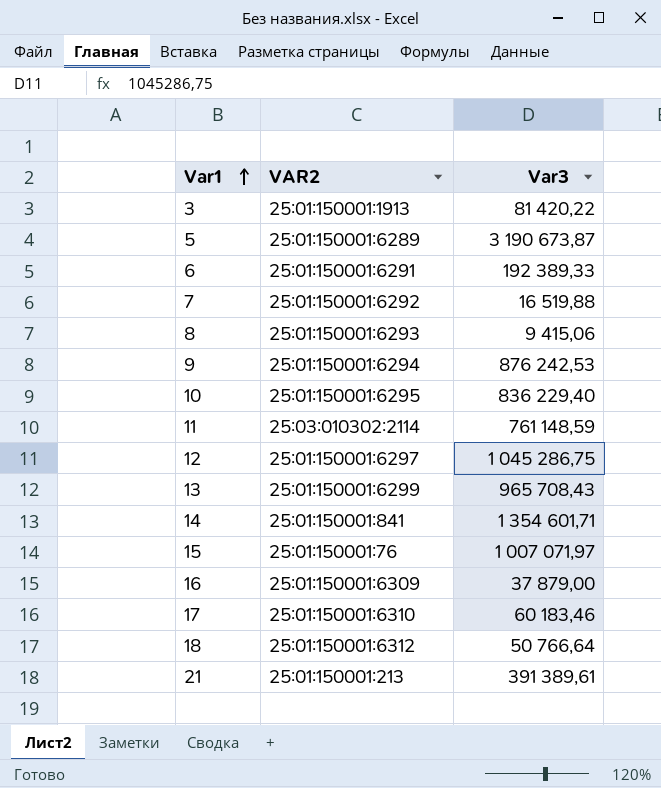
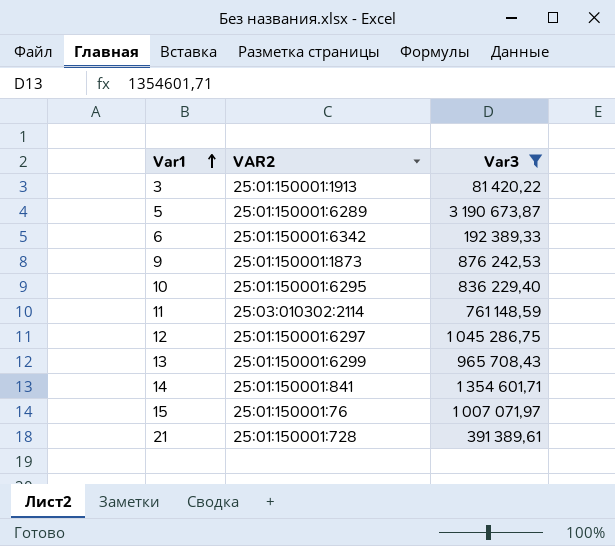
filter: none -> Var3 >= 81 420,22
6 | VAR2: 25:01:150001:6291 -> 25:01:150001:6342
9 | VAR2: 25:01:150001:6294 -> 25:01:150001:1873
21 | VAR2: 25:01:150001:213 -> 25:01:150001:728

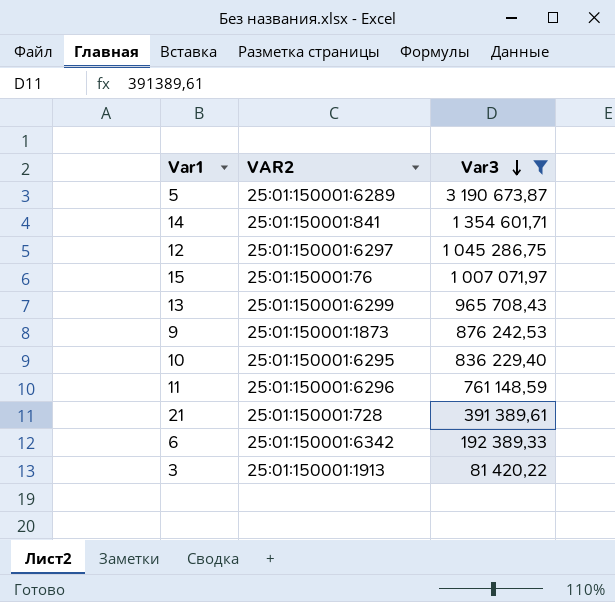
row order: Var1 ascending -> Var3 descending
11 | VAR2: 25:03:010302:2114 -> 25:01:150001:6296

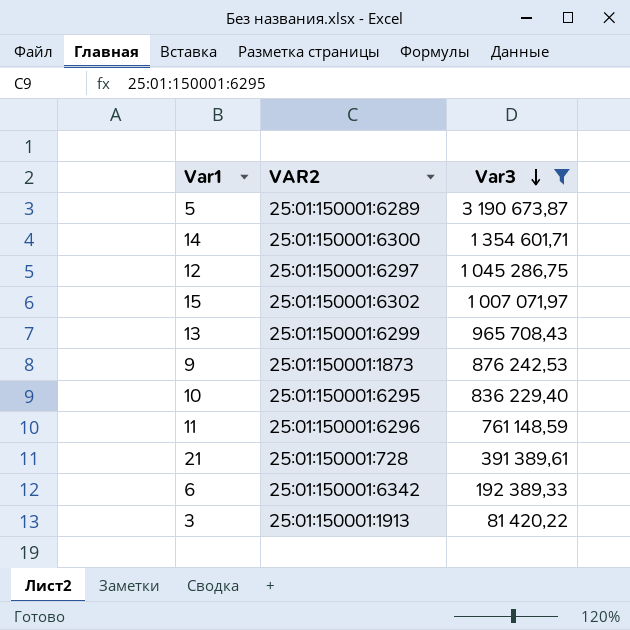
14 | VAR2: 25:01:150001:841 -> 25:01:150001:6300
15 | VAR2: 25:01:150001:76 -> 25:01:150001:6302

